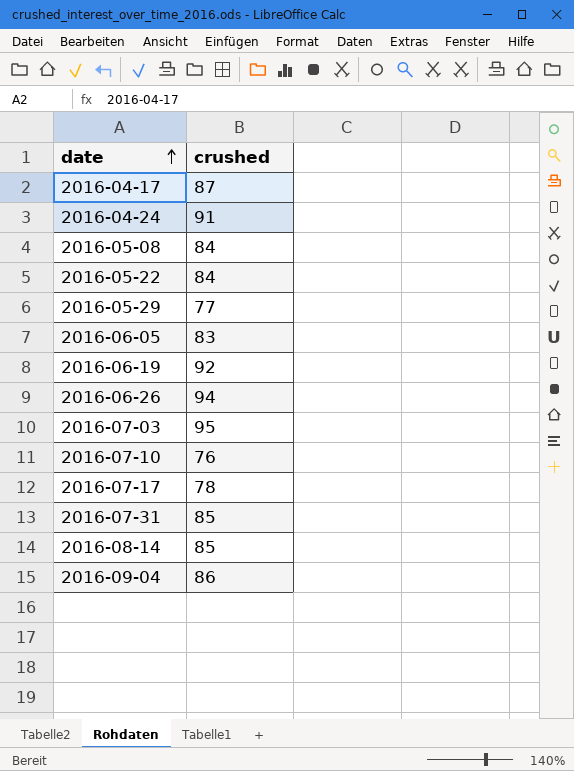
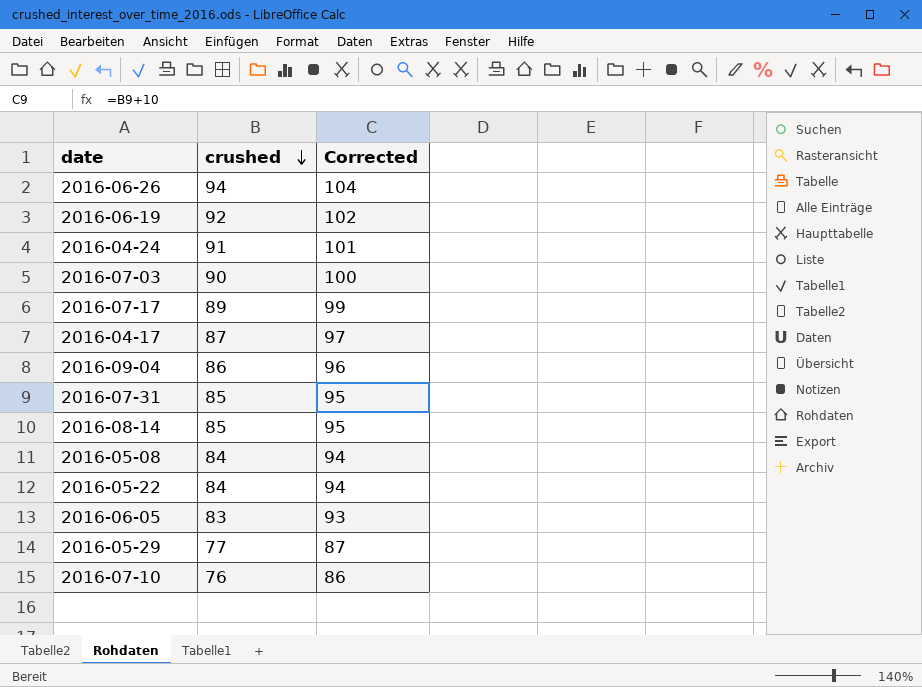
row order: date ascending -> crushed descending
column Corrected | formula: none -> [crushed] + 10
2016-07-03 | crushed: 95 -> 90
2016-07-17 | crushed: 78 -> 89

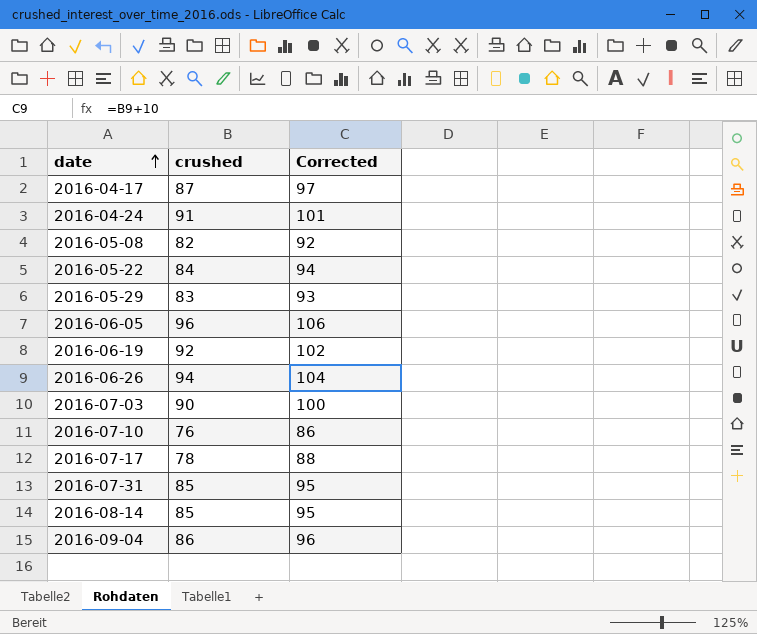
row order: crushed descending -> date ascending
2016-05-08 | crushed: 84 -> 82
2016-05-08 | Corrected: 94 -> 92
2016-05-29 | crushed: 77 -> 83
2016-05-29 | Corrected: 87 -> 93
2016-06-05 | crushed: 83 -> 96
2016-06-05 | Corrected: 93 -> 106
2016-07-17 | crushed: 89 -> 78
2016-07-17 | Corrected: 99 -> 88

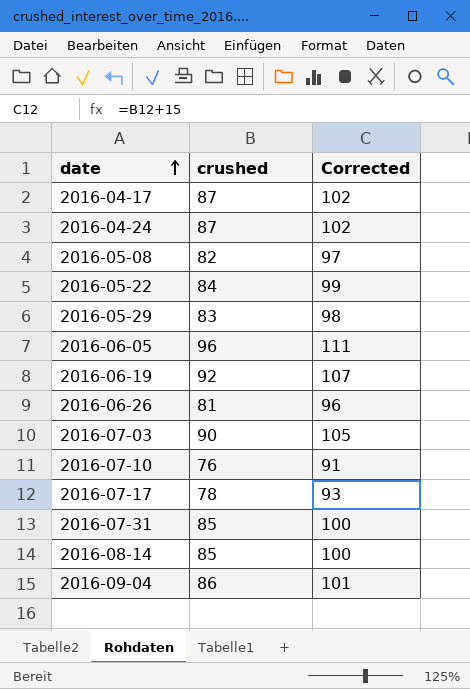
column Corrected | formula: [crushed] + 10 -> [crushed] + 15
2016-04-24 | crushed: 91 -> 87
2016-06-26 | crushed: 94 -> 81

